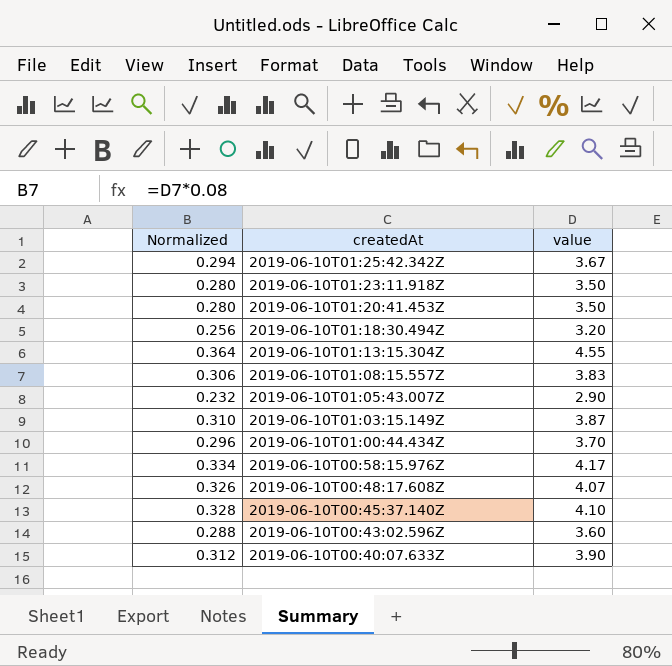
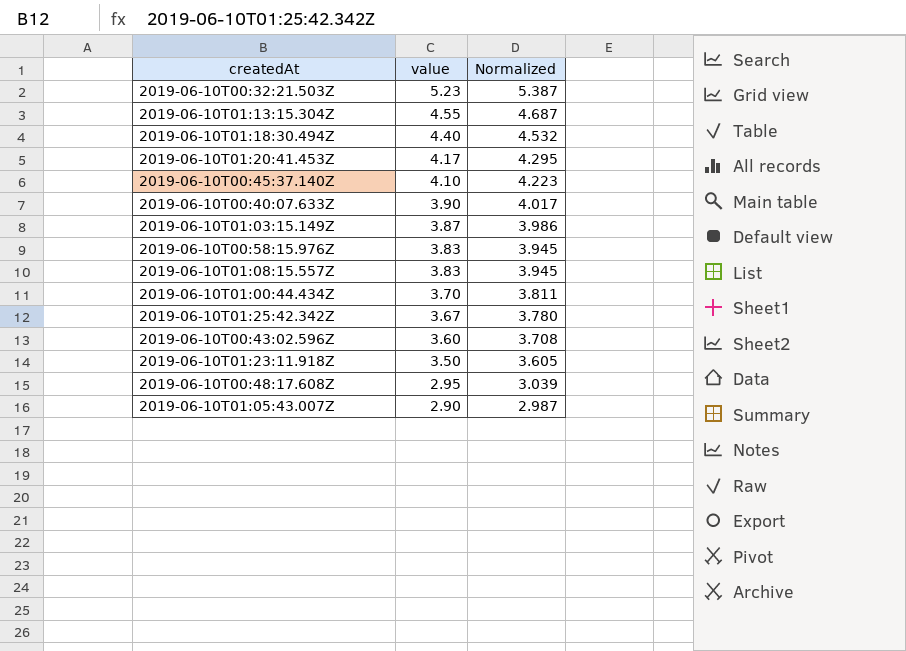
row order: createdAt descending -> value descending
column Normalized | formula: [value] * 0.08 -> [value] * 1.03
column Normalized | position: 1 -> 3
row 2019-06-10T00:32:21.503Z: none -> 5.23 | 5.387
2019-06-10T01:18:30.494Z | value: 3.20 -> 4.40
2019-06-10T01:20:41.453Z | value: 3.50 -> 4.17
2019-06-10T00:58:15.976Z | value: 4.17 -> 3.83
2019-06-10T00:48:17.608Z | value: 4.07 -> 2.95

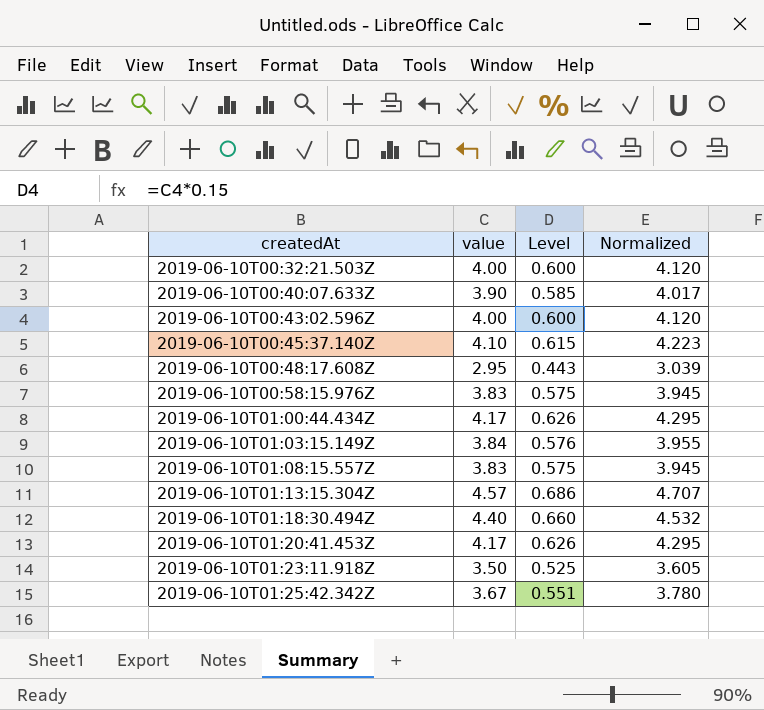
row order: value descending -> createdAt ascending
column Level | formula: none -> [value] * 0.15
row 2019-06-10T01:05:43.007Z: 2.90 | 2.987 -> none
2019-06-10T00:32:21.503Z | value: 5.23 -> 4.00
2019-06-10T00:32:21.503Z | Normalized: 5.387 -> 4.120
2019-06-10T00:43:02.596Z | value: 3.60 -> 4.00
2019-06-10T00:43:02.596Z | Normalized: 3.708 -> 4.120
2019-06-10T01:00:44.434Z | value: 3.70 -> 4.17
2019-06-10T01:00:44.434Z | Normalized: 3.811 -> 4.295
2019-06-10T01:03:15.149Z | value: 3.87 -> 3.84
2019-06-10T01:03:15.149Z | Normalized: 3.986 -> 3.955
2019-06-10T01:13:15.304Z | value: 4.55 -> 4.57
2019-06-10T01:13:15.304Z | Normalized: 4.687 -> 4.707

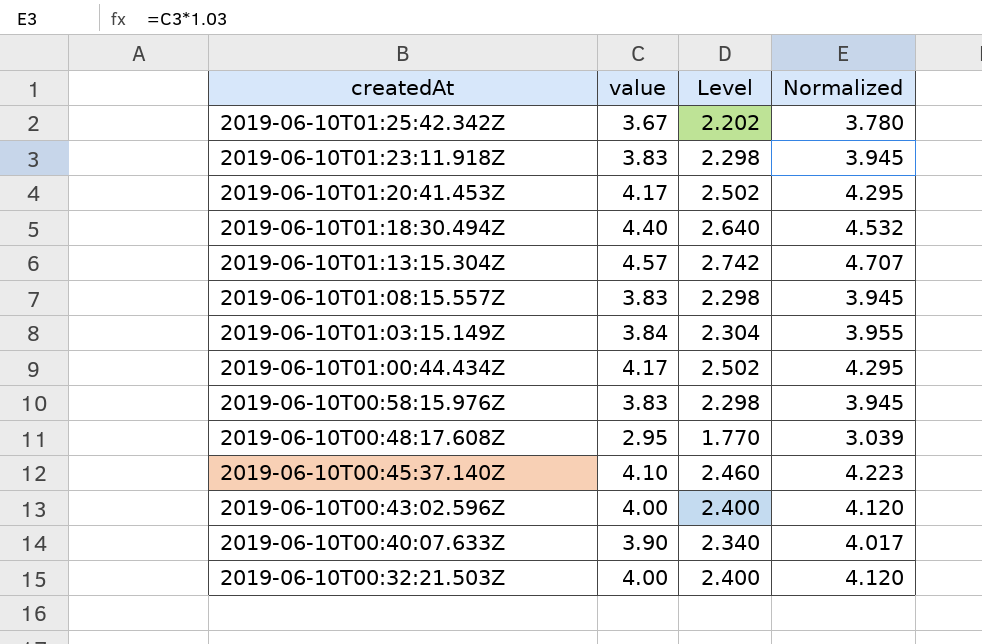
row order: createdAt ascending -> createdAt descending
column Level | formula: [value] * 0.15 -> [value] * 0.6
2019-06-10T01:23:11.918Z | value: 3.50 -> 3.83
2019-06-10T01:23:11.918Z | Normalized: 3.605 -> 3.945

